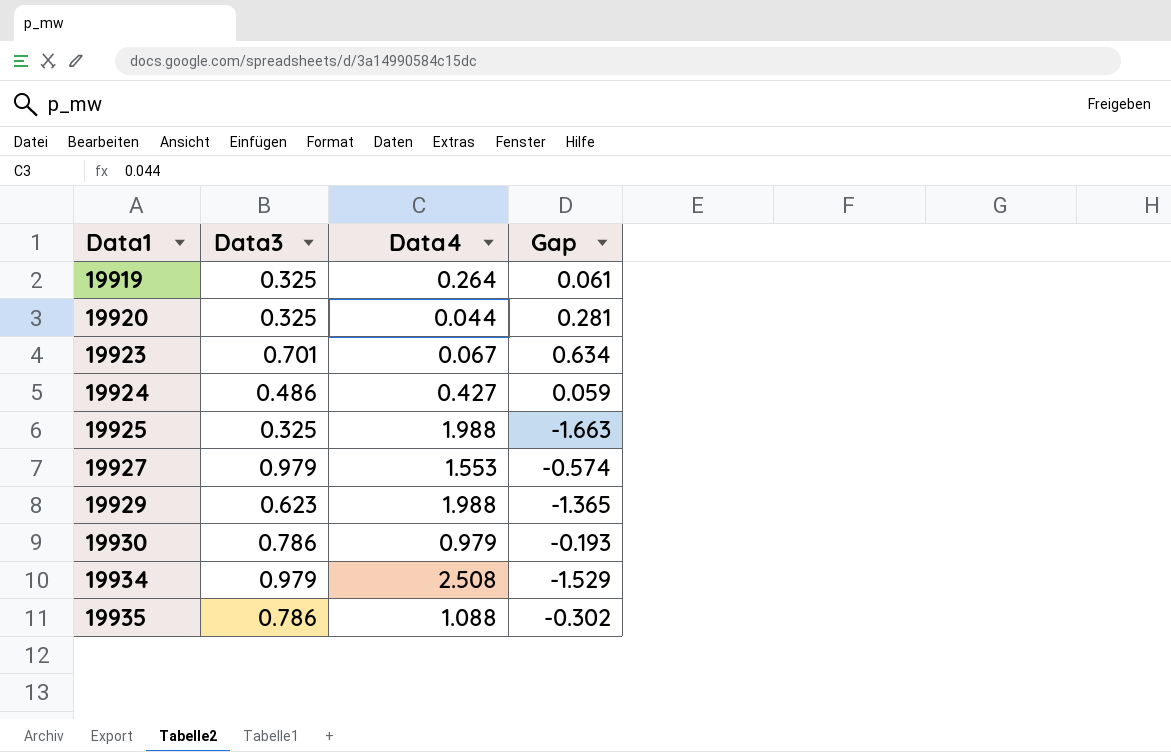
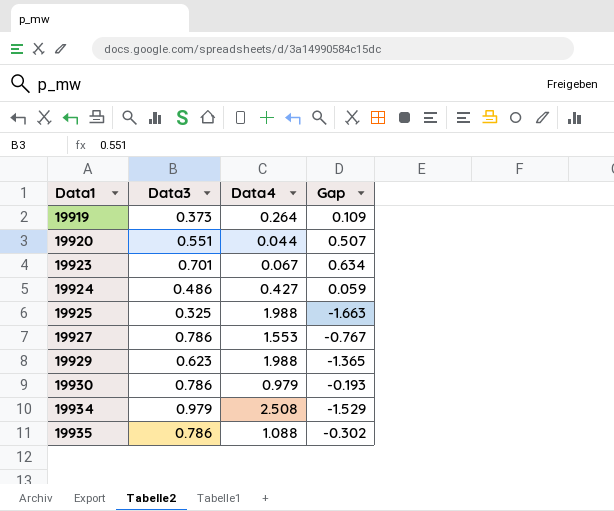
19919 | Data3: 0.325 -> 0.373
19919 | Gap: 0.061 -> 0.109
19920 | Data3: 0.325 -> 0.551
19920 | Gap: 0.281 -> 0.507
19927 | Data3: 0.979 -> 0.786
19927 | Gap: -0.574 -> -0.767

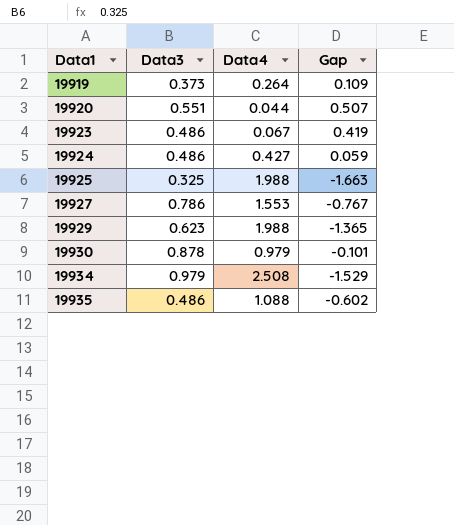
19923 | Data3: 0.701 -> 0.486
19923 | Gap: 0.634 -> 0.419
19930 | Data3: 0.786 -> 0.878
19930 | Gap: -0.193 -> -0.101
19935 | Data3: 0.786 -> 0.486
19935 | Gap: -0.302 -> -0.602

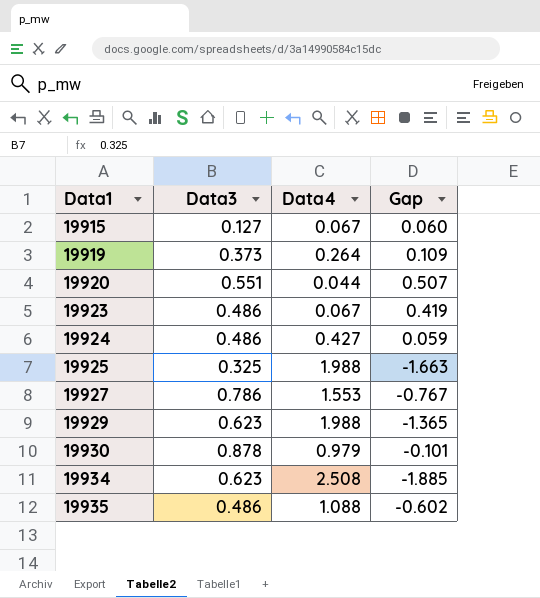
row 19915: none -> 0.127 | 0.067 | 0.060
19934 | Data3: 0.979 -> 0.623
19934 | Gap: -1.529 -> -1.885

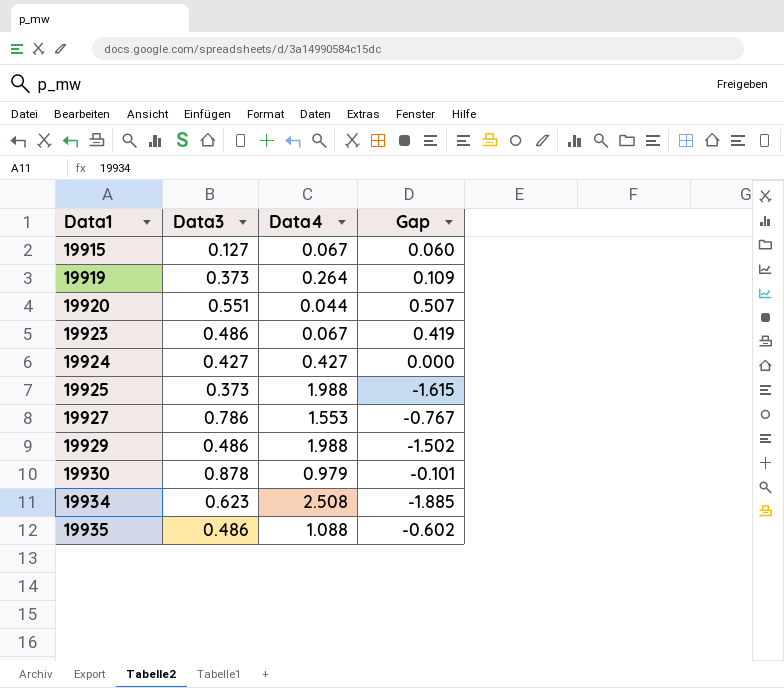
19924 | Data3: 0.486 -> 0.427
19924 | Gap: 0.059 -> 0.000
19925 | Data3: 0.325 -> 0.373
19925 | Gap: -1.663 -> -1.615
19929 | Data3: 0.623 -> 0.486
19929 | Gap: -1.365 -> -1.502

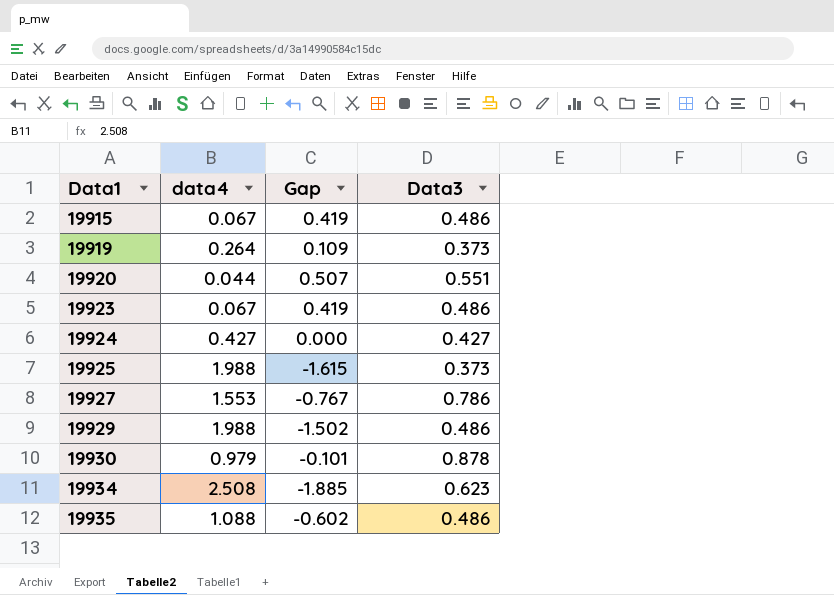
column name: Data4 -> data4
column Data3 | position: 2 -> 4
19915 | Gap: 0.060 -> 0.419
19915 | Data3: 0.127 -> 0.486

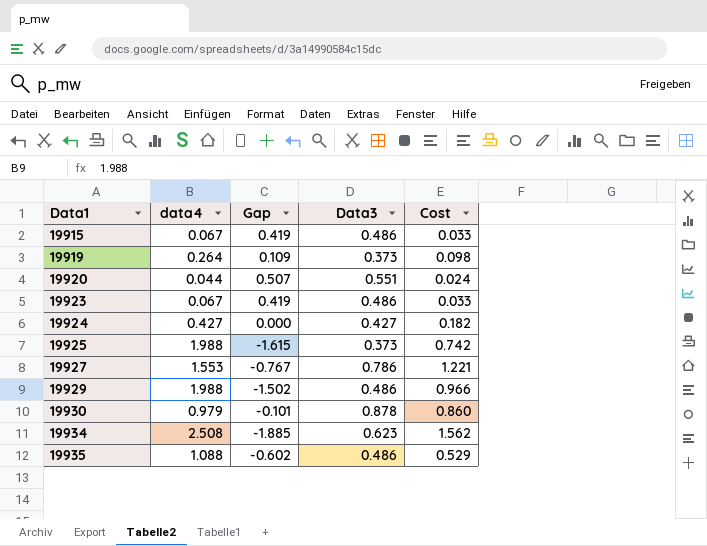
column Cost | formula: none -> [data4] * [Data3]

